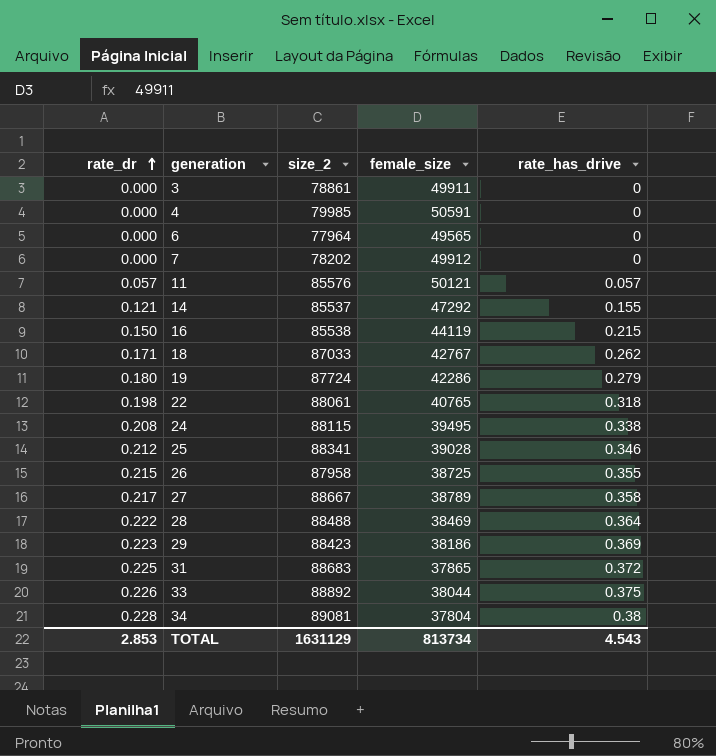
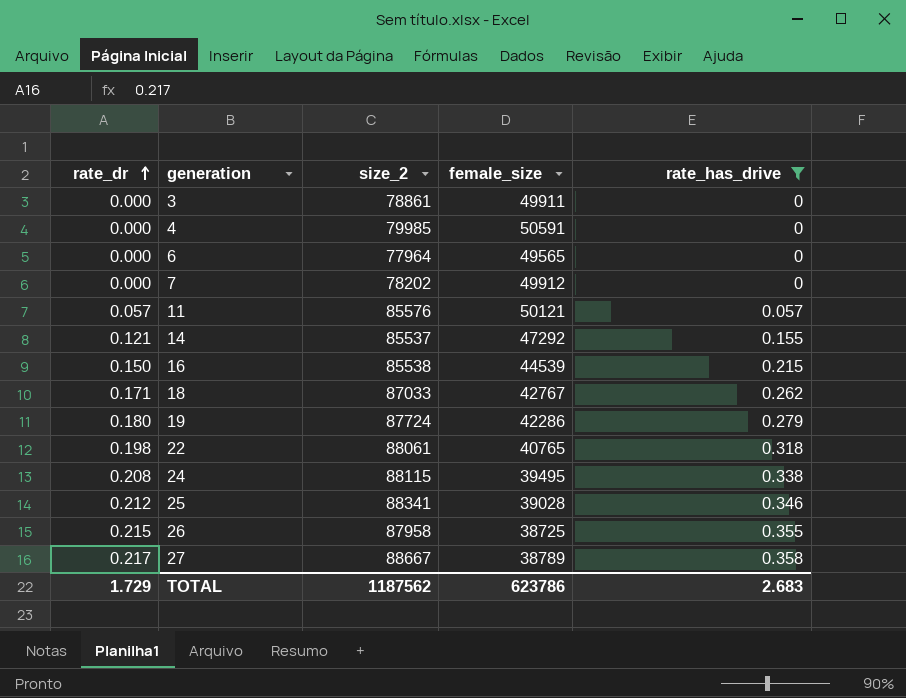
filter: none -> rate_has_drive <= 0.358
16 | female_size: 44119 -> 44539
TOTAL | rate_dr: 2.853 -> 1.729
TOTAL | size_2: 1631129 -> 1187562
TOTAL | female_size: 813734 -> 623786
TOTAL | rate_has_drive: 4.543 -> 2.683

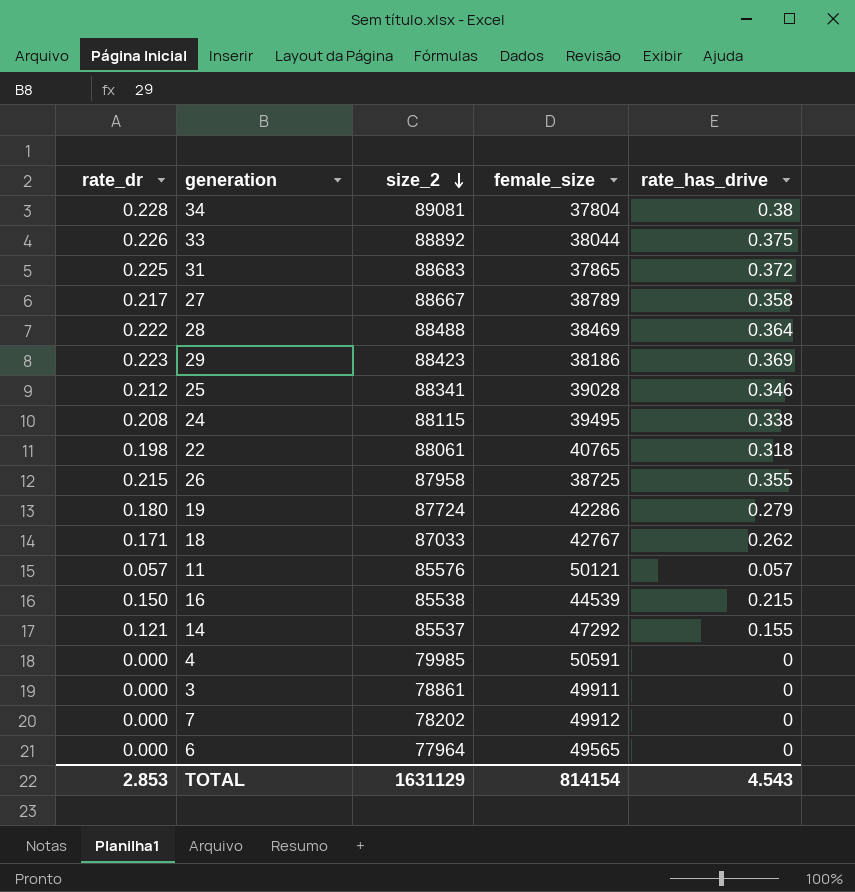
filter: rate_has_drive <= 0.358 -> none
row order: rate_dr ascending -> size_2 descending
TOTAL | rate_dr: 1.729 -> 2.853
TOTAL | size_2: 1187562 -> 1631129
TOTAL | female_size: 623786 -> 814154
TOTAL | rate_has_drive: 2.683 -> 4.543

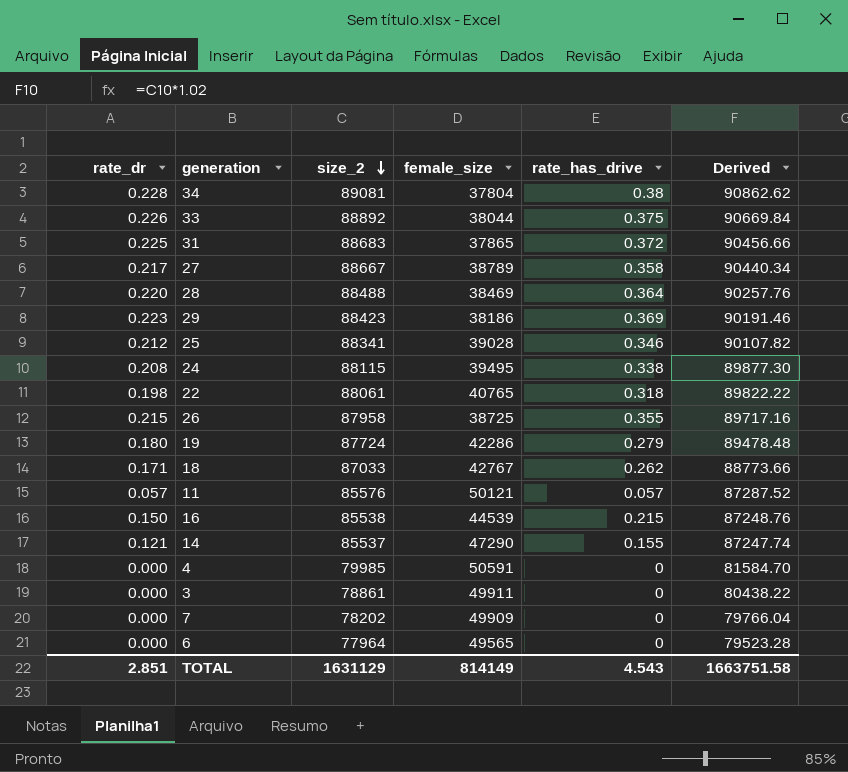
column Derived | formula: none -> [size_2] * 1.02
28 | rate_dr: 0.222 -> 0.220
14 | female_size: 47292 -> 47290
7 | female_size: 49912 -> 49909
TOTAL | rate_dr: 2.853 -> 2.851
TOTAL | female_size: 814154 -> 814149

